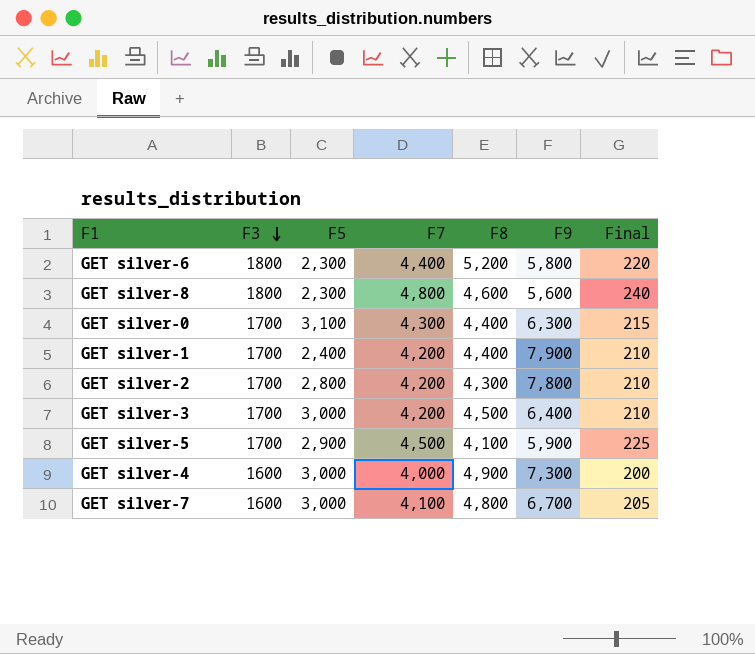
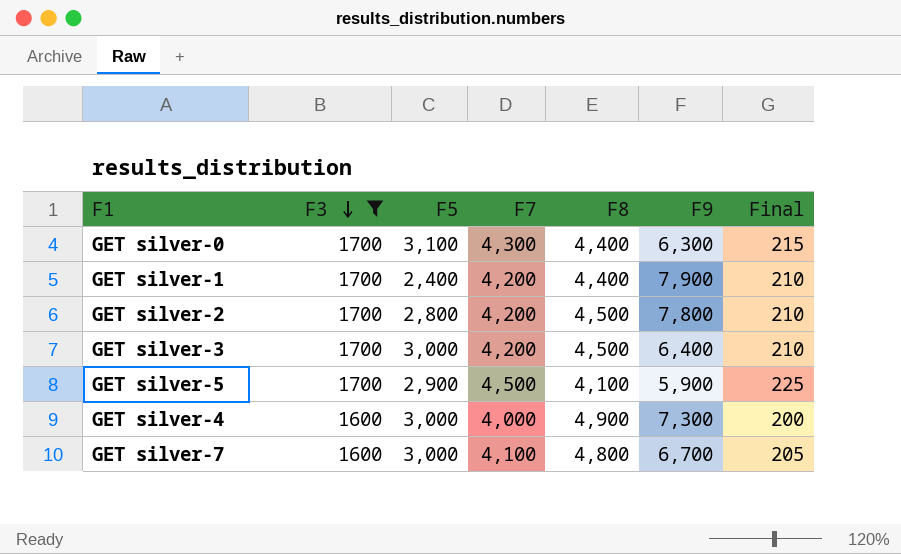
filter: none -> F3 != 1800
GET silver-2 | F8: 4,300 -> 4,500

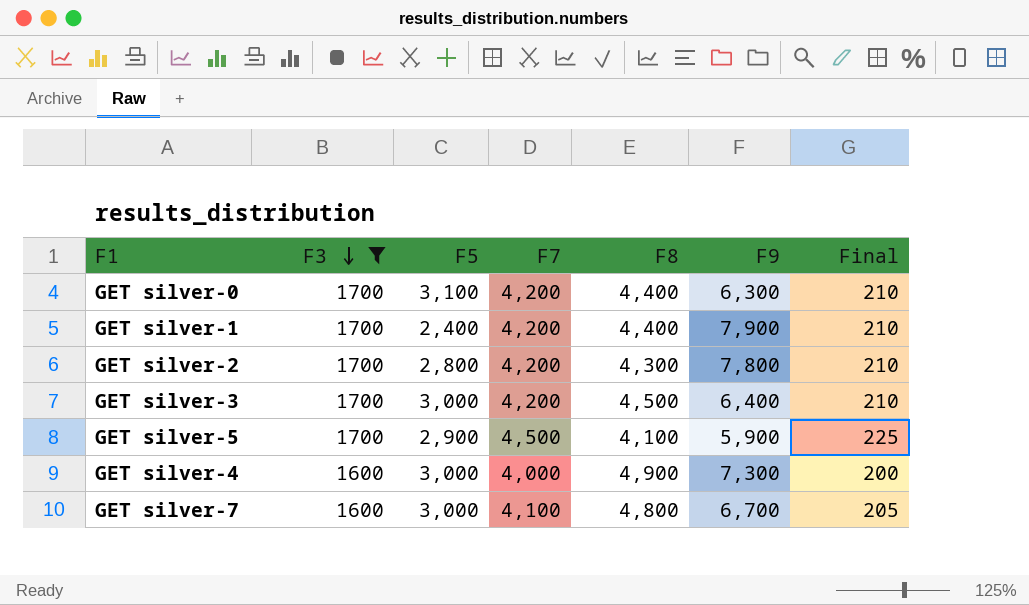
GET silver-0 | F7: 4,300 -> 4,200
GET silver-0 | Final: 215 -> 210
GET silver-2 | F8: 4,500 -> 4,300

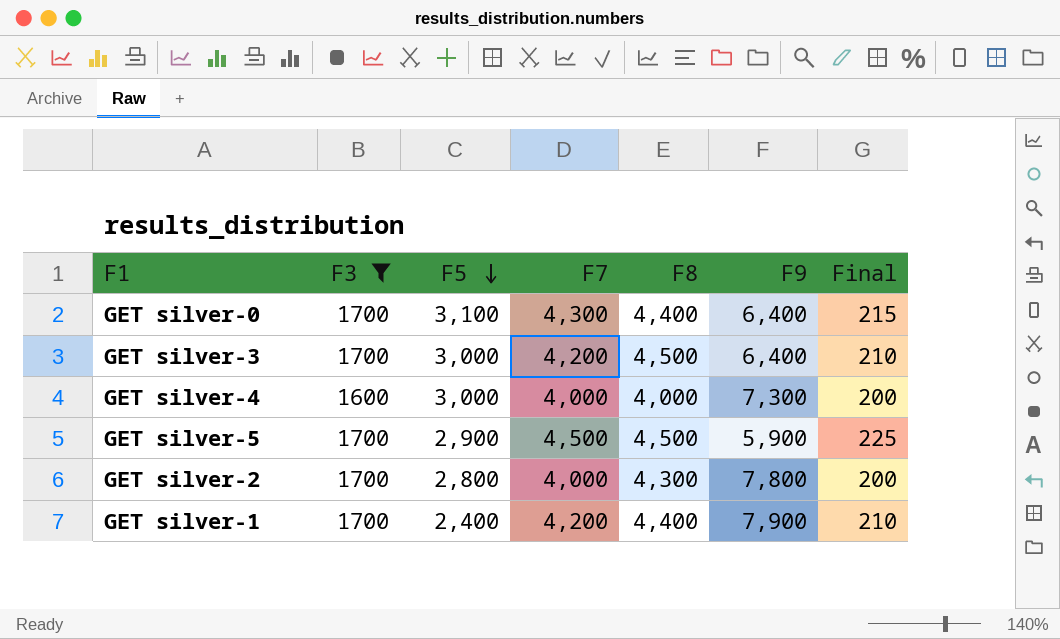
row order: F3 descending -> F5 descending
row GET silver-7: 1600 | 3,000 | 4,100 | 4,800 | 6,700 | 205 -> none
GET silver-0 | F7: 4,200 -> 4,300
GET silver-0 | F9: 6,300 -> 6,400
GET silver-0 | Final: 210 -> 215
GET silver-4 | F8: 4,900 -> 4,000
GET silver-5 | F8: 4,100 -> 4,500
GET silver-2 | F7: 4,200 -> 4,000
GET silver-2 | Final: 210 -> 200

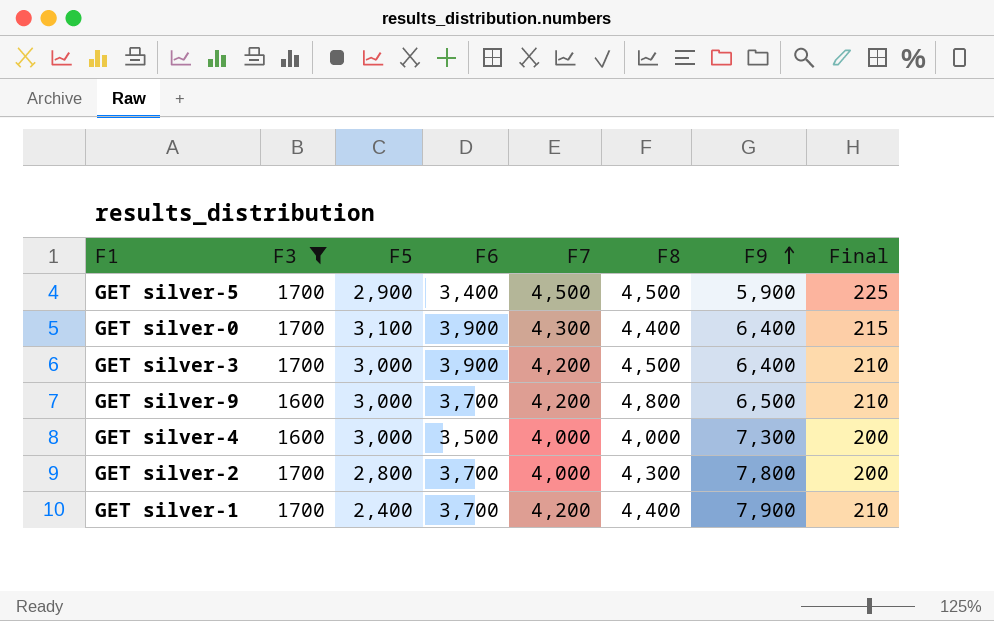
row order: F5 descending -> F9 ascending
column F6 | position: none -> 4
row GET silver-9: none -> 1600 | 3,000 | 3,700 | 4,200 | 4,800 | 6,500 | 210

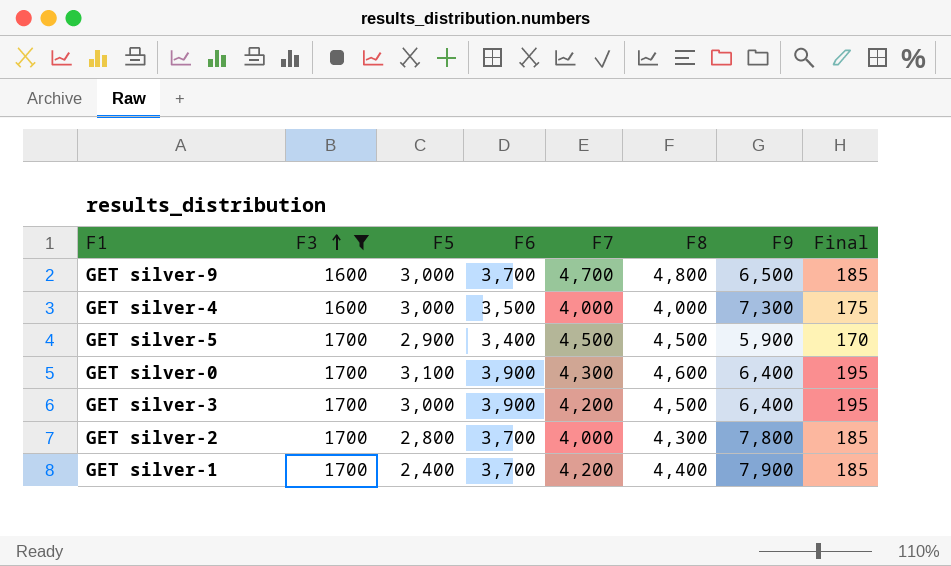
row order: F9 ascending -> F3 ascending
column Final | formula: [F7] * 0.05 -> [F6] * 0.05
GET silver-9 | F7: 4,200 -> 4,700
GET silver-0 | F8: 4,400 -> 4,600

